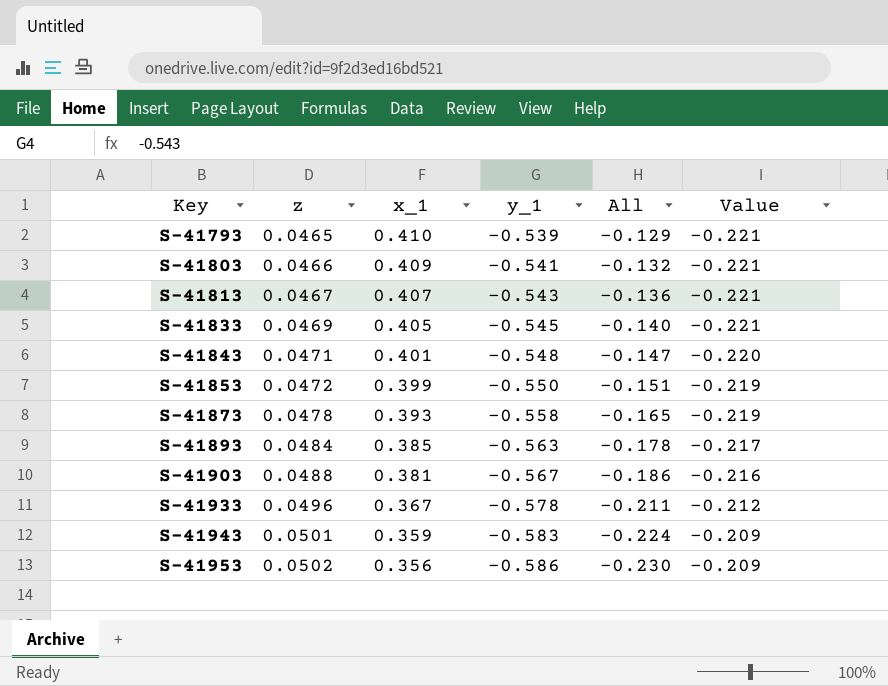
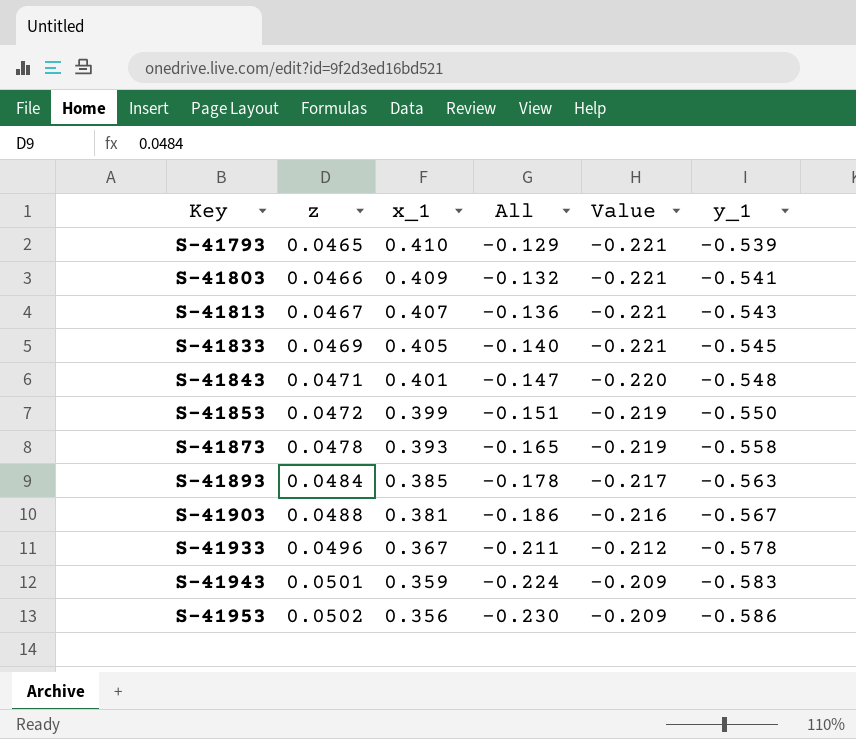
column y_1 | position: 4 -> 6

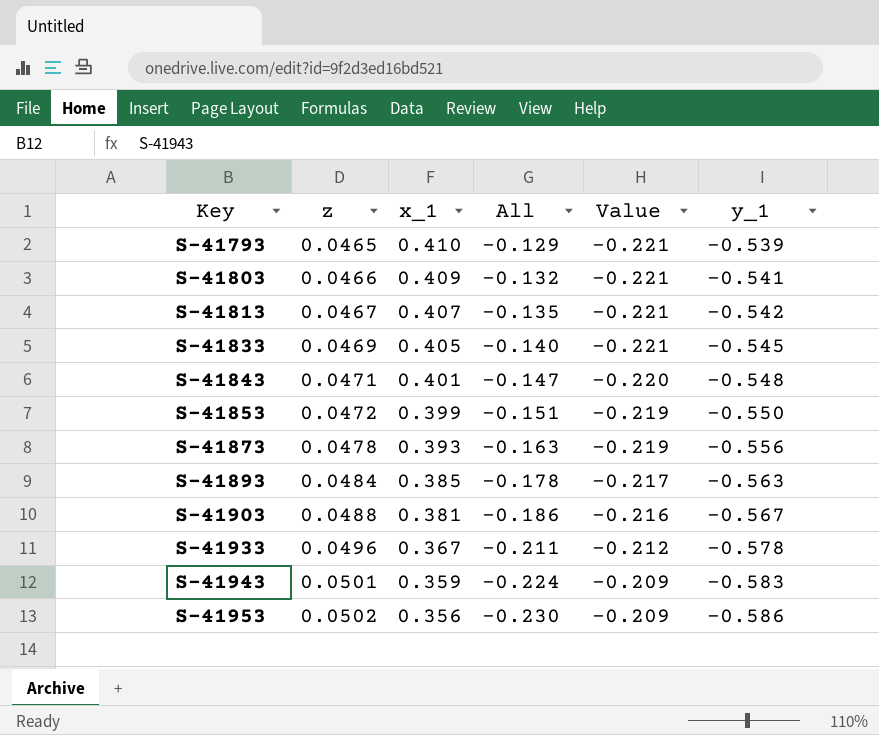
S-41813 | All: -0.136 -> -0.135
S-41813 | y_1: -0.543 -> -0.542
S-41873 | All: -0.165 -> -0.163
S-41873 | y_1: -0.558 -> -0.556

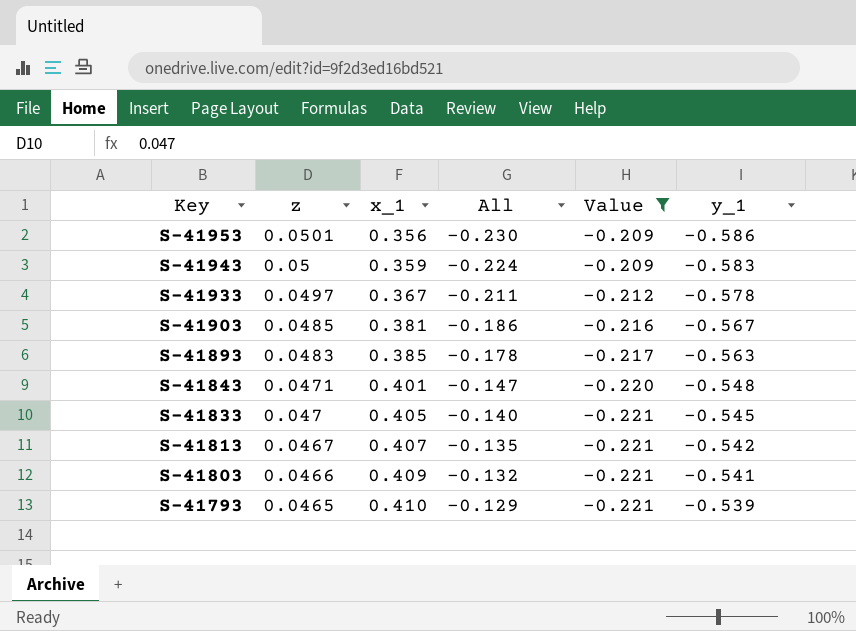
filter: none -> Value != -0.219
row order: Key ascending -> Key descending
S-41953 | z: 0.0502 -> 0.0501
S-41943 | z: 0.0501 -> 0.05
S-41933 | z: 0.0496 -> 0.0497
S-41903 | z: 0.0488 -> 0.0485
S-41893 | z: 0.0484 -> 0.0483
S-41833 | z: 0.0469 -> 0.047

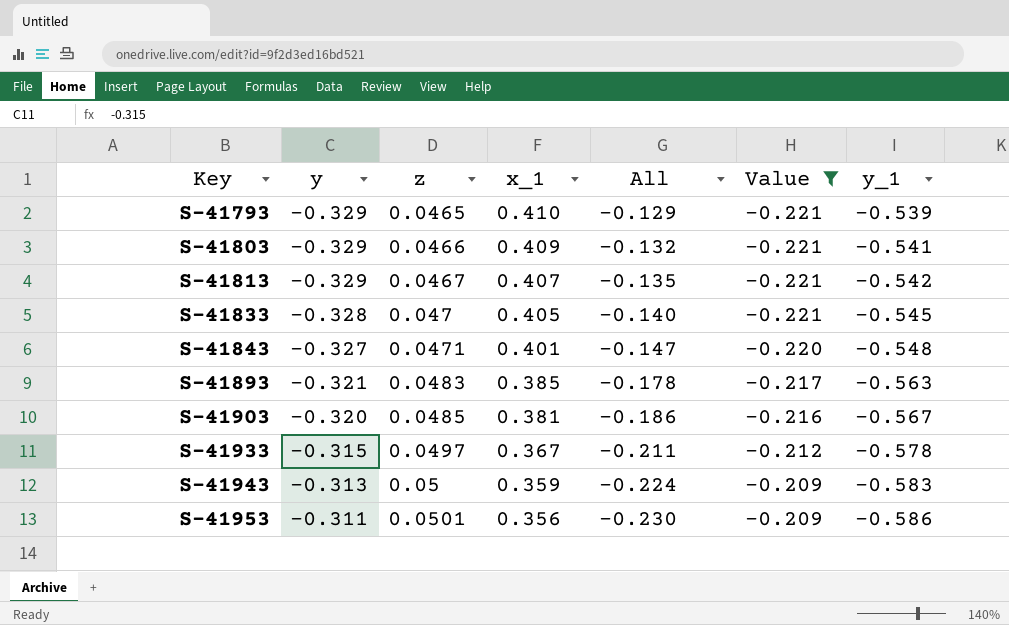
row order: Key descending -> Key ascending
column y | position: none -> 2

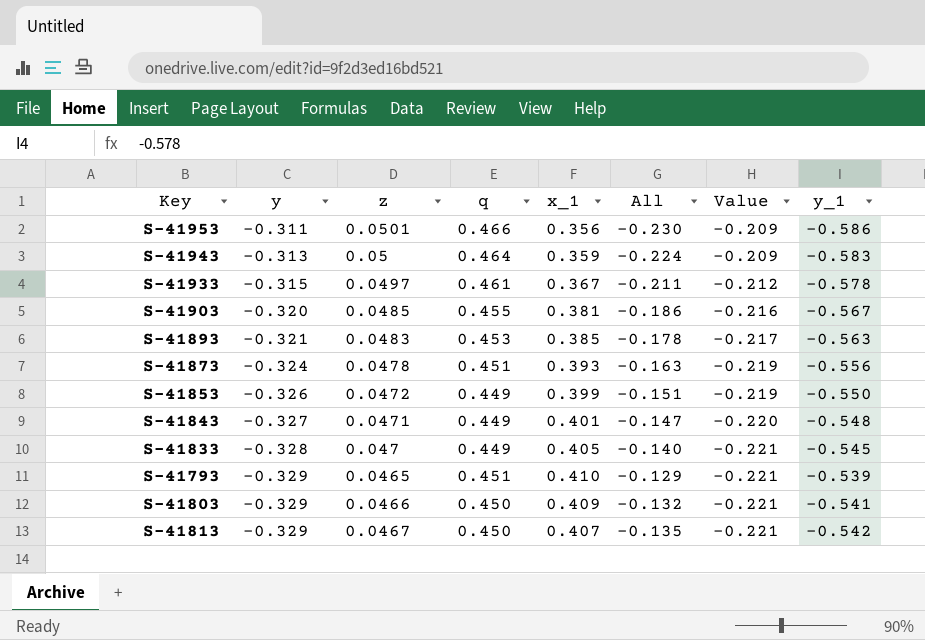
filter: Value != -0.219 -> none
row order: Key ascending -> y descending
column q | position: none -> 4

